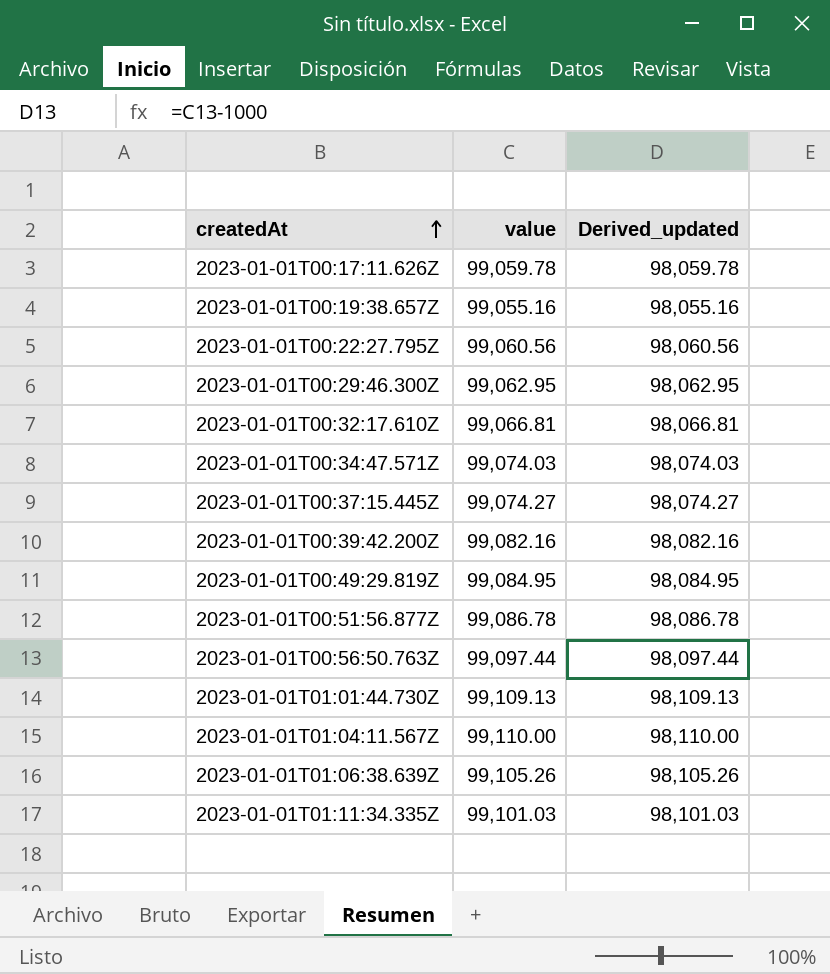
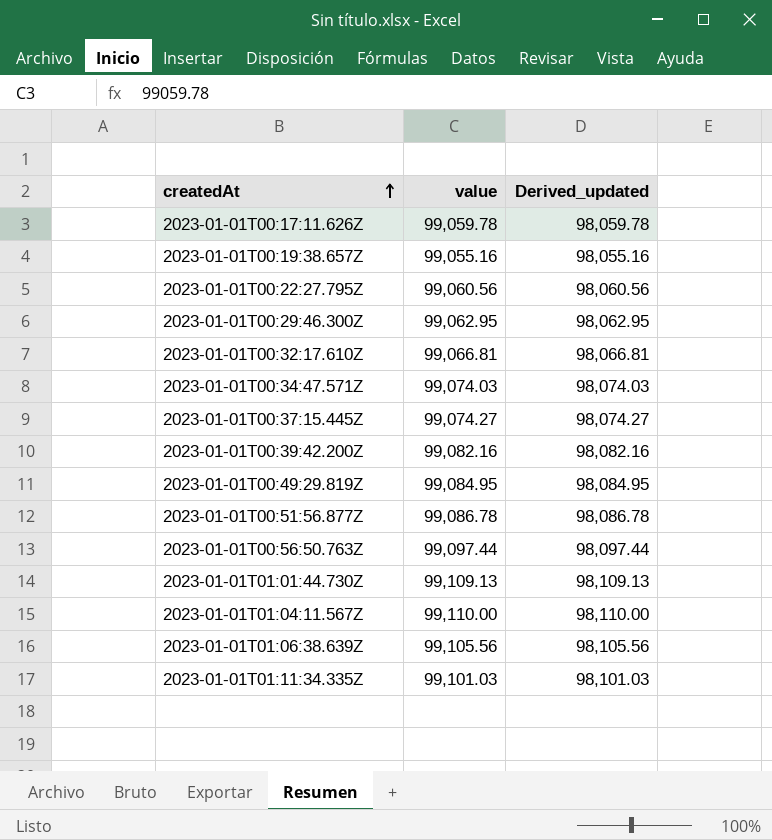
2023-01-01T01:06:38.639Z | value: 99,105.26 -> 99,105.56
2023-01-01T01:06:38.639Z | Derived_updated: 98,105.26 -> 98,105.56

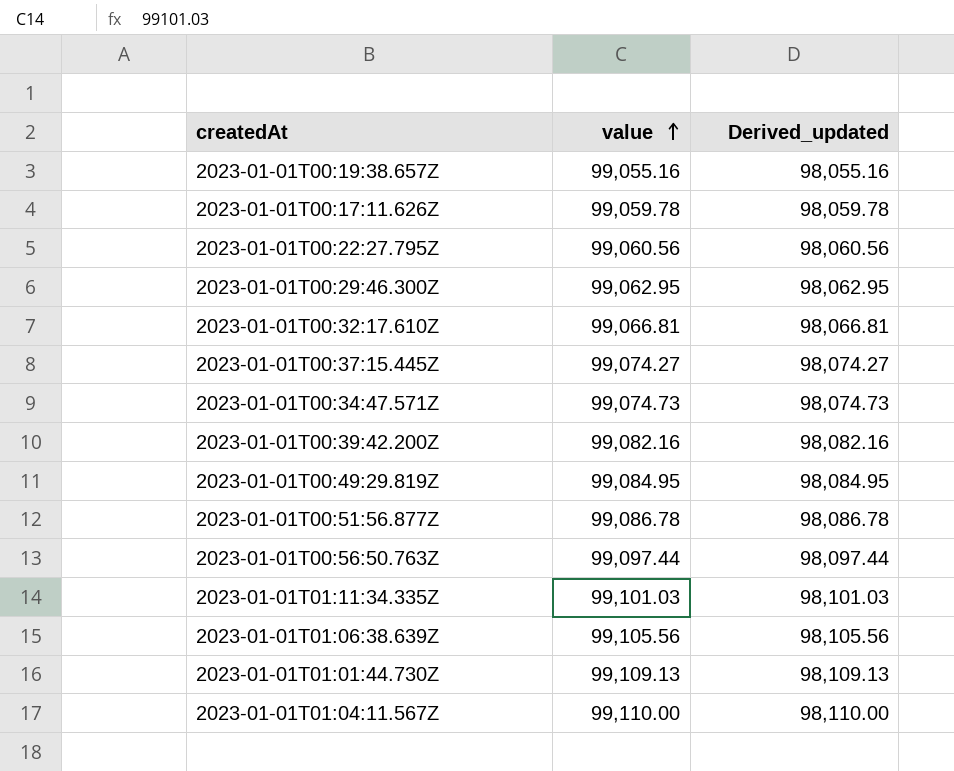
row order: createdAt ascending -> value ascending
2023-01-01T00:34:47.571Z | value: 99,074.03 -> 99,074.73
2023-01-01T00:34:47.571Z | Derived_updated: 98,074.03 -> 98,074.73

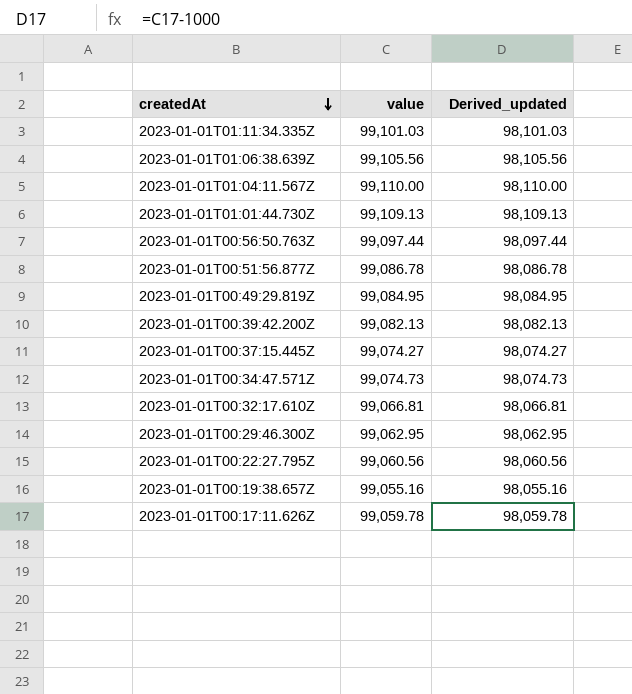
row order: value ascending -> createdAt descending
2023-01-01T00:39:42.200Z | value: 99,082.16 -> 99,082.13
2023-01-01T00:39:42.200Z | Derived_updated: 98,082.16 -> 98,082.13

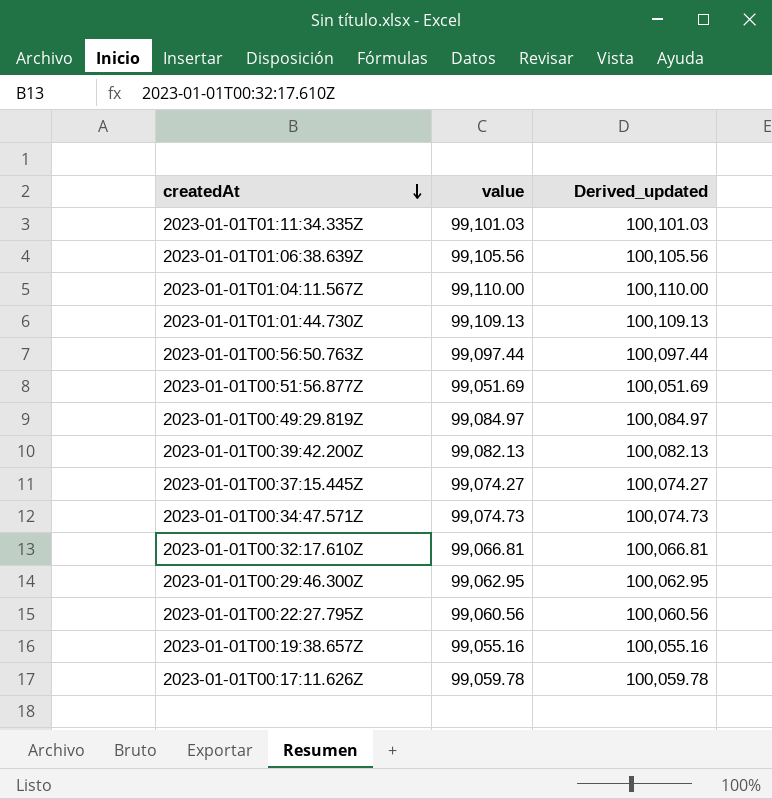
column Derived_updated | formula: [value] - 1000 -> [value] + 1000
2023-01-01T00:51:56.877Z | value: 99,086.78 -> 99,051.69
2023-01-01T00:49:29.819Z | value: 99,084.95 -> 99,084.97

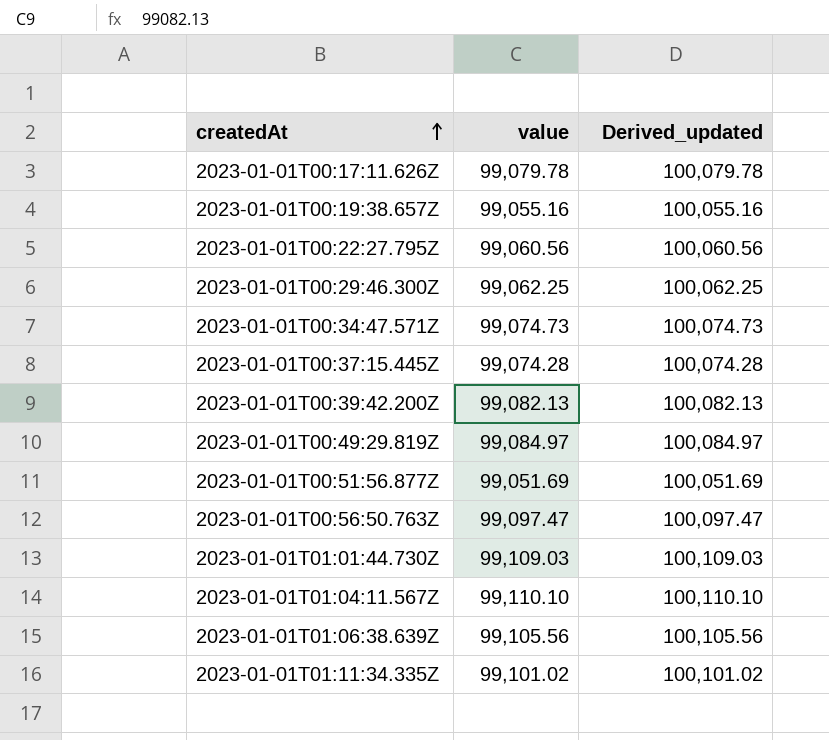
row order: createdAt descending -> createdAt ascending
row 2023-01-01T00:32:17.610Z: 99,066.81 | 100,066.81 -> none
2023-01-01T00:17:11.626Z | value: 99,059.78 -> 99,079.78
2023-01-01T00:17:11.626Z | Derived_updated: 100,059.78 -> 100,079.78
2023-01-01T00:29:46.300Z | value: 99,062.95 -> 99,062.25
2023-01-01T00:29:46.300Z | Derived_updated: 100,062.95 -> 100,062.25
2023-01-01T00:37:15.445Z | value: 99,074.27 -> 99,074.28
2023-01-01T00:37:15.445Z | Derived_updated: 100,074.27 -> 100,074.28
2023-01-01T00:56:50.763Z | value: 99,097.44 -> 99,097.47
2023-01-01T00:56:50.763Z | Derived_updated: 100,097.44 -> 100,097.47
2023-01-01T01:01:44.730Z | value: 99,109.13 -> 99,109.03
2023-01-01T01:01:44.730Z | Derived_updated: 100,109.13 -> 100,109.03
2023-01-01T01:04:11.567Z | value: 99,110.00 -> 99,110.10
2023-01-01T01:04:11.567Z | Derived_updated: 100,110.00 -> 100,110.10
2023-01-01T01:11:34.335Z | value: 99,101.03 -> 99,101.02
2023-01-01T01:11:34.335Z | Derived_updated: 100,101.03 -> 100,101.02

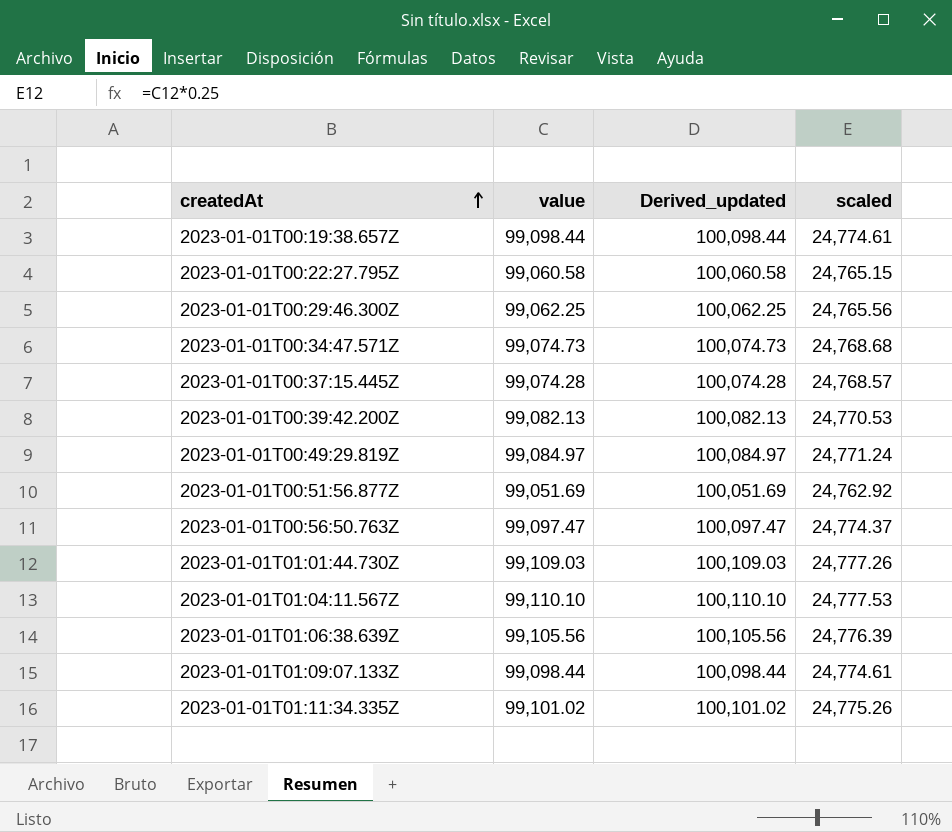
column scaled | formula: none -> [value] * 0.25
row 2023-01-01T00:17:11.626Z: 99,079.78 | 100,079.78 -> none
2023-01-01T00:19:38.657Z | value: 99,055.16 -> 99,098.44
2023-01-01T00:19:38.657Z | Derived_updated: 100,055.16 -> 100,098.44
2023-01-01T00:22:27.795Z | value: 99,060.56 -> 99,060.58
2023-01-01T00:22:27.795Z | Derived_updated: 100,060.56 -> 100,060.58
row 2023-01-01T01:09:07.133Z: none -> 99,098.44 | 100,098.44 | 24,774.61

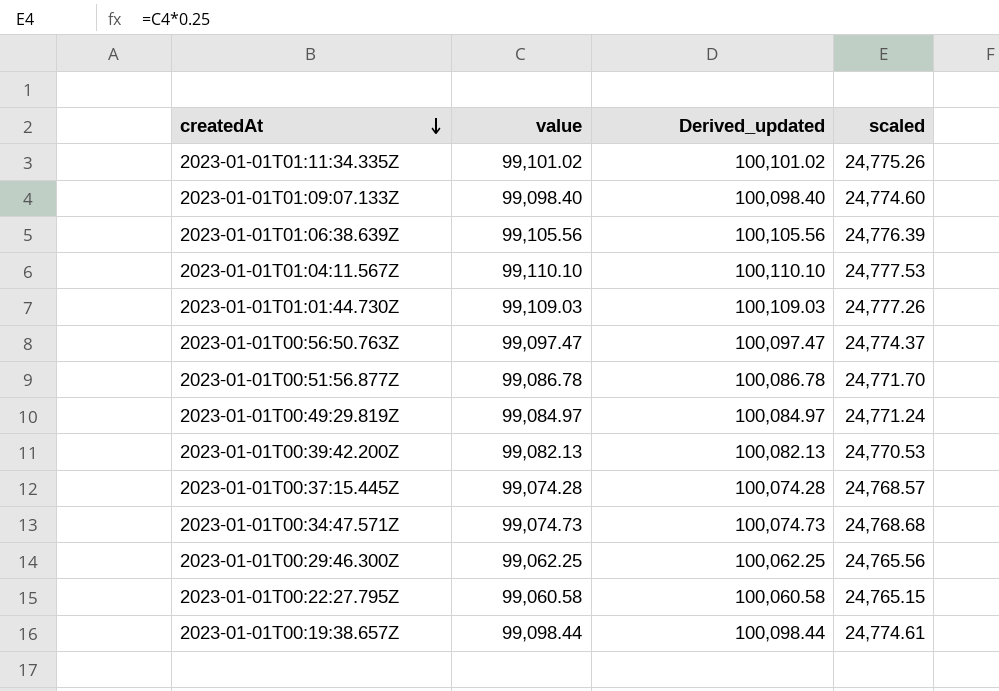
row order: createdAt ascending -> createdAt descending
2023-01-01T01:09:07.133Z | value: 99,098.44 -> 99,098.40
2023-01-01T01:09:07.133Z | Derived_updated: 100,098.44 -> 100,098.40
2023-01-01T01:09:07.133Z | scaled: 24,774.61 -> 24,774.60
2023-01-01T00:51:56.877Z | value: 99,051.69 -> 99,086.78
2023-01-01T00:51:56.877Z | Derived_updated: 100,051.69 -> 100,086.78
2023-01-01T00:51:56.877Z | scaled: 24,762.92 -> 24,771.70

